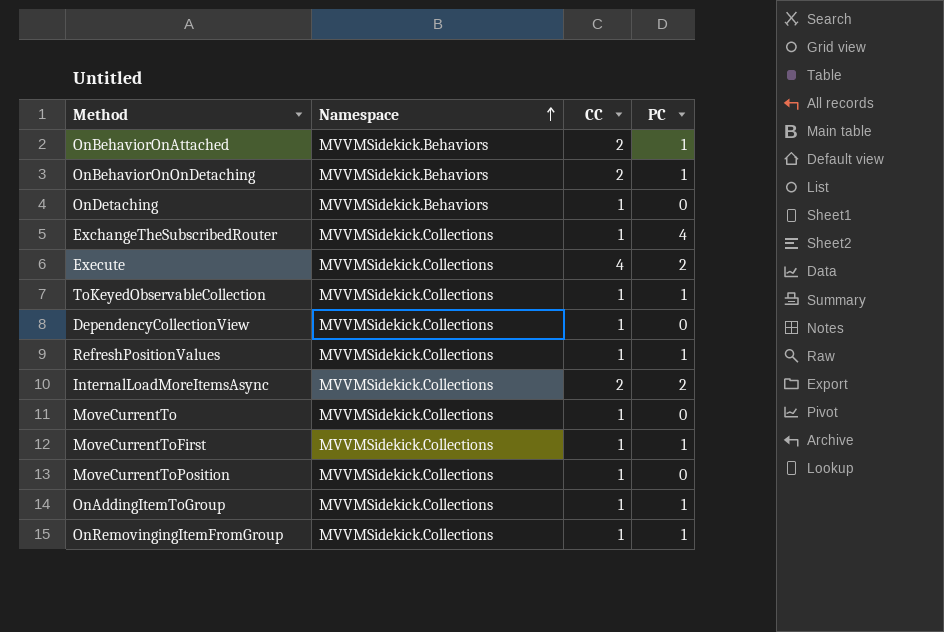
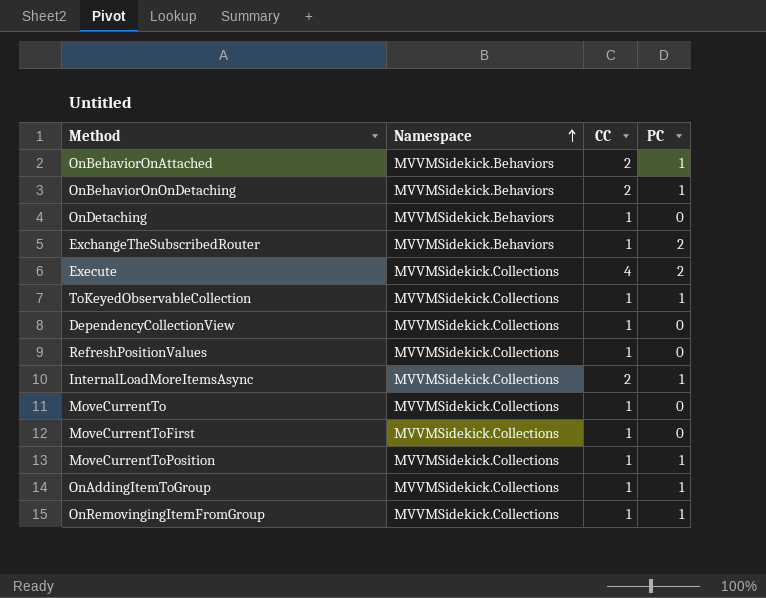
ExchangeTheSubscribedRouter | Namespace: MVVMSidekick.Collections -> MVVMSidekick.Behaviors
ExchangeTheSubscribedRouter | PC: 4 -> 2
RefreshPositionValues | PC: 1 -> 0
InternalLoadMoreItemsAsync | PC: 2 -> 1
MoveCurrentToFirst | PC: 1 -> 0
MoveCurrentToPosition | PC: 0 -> 1

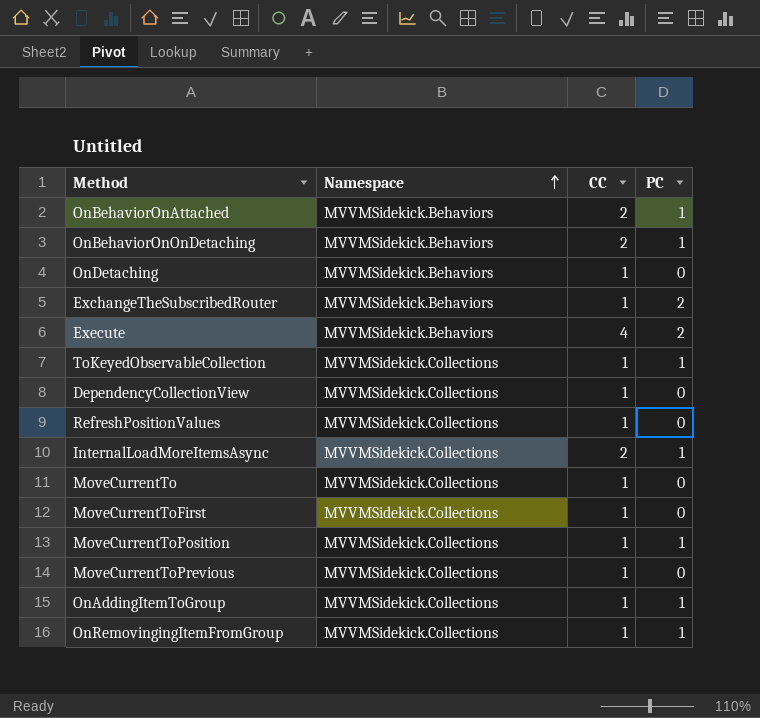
Execute | Namespace: MVVMSidekick.Collections -> MVVMSidekick.Behaviors
row MoveCurrentToPrevious: none -> MVVMSidekick.Collections | 1 | 0

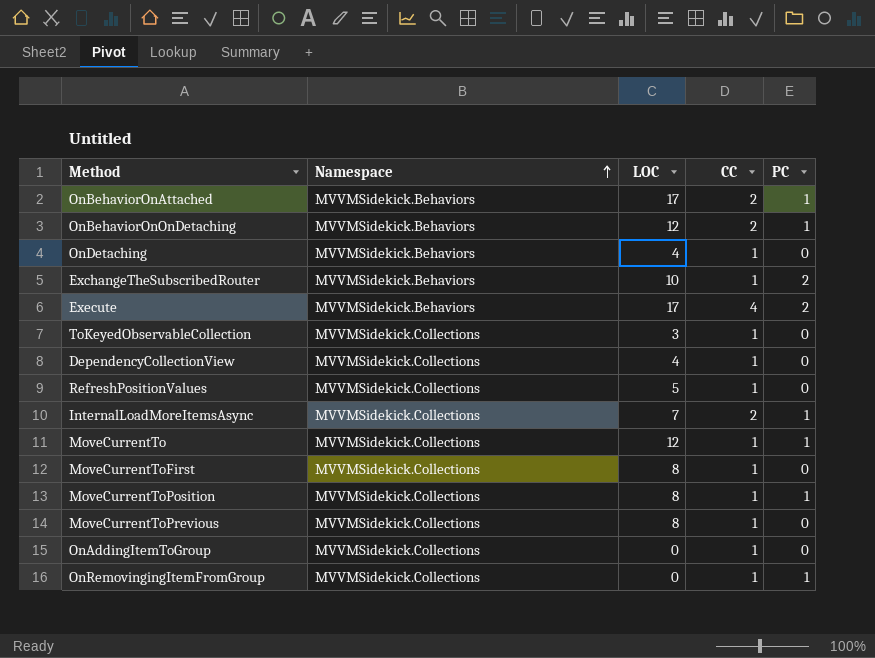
column LOC | position: none -> 3
ToKeyedObservableCollection | PC: 1 -> 0
MoveCurrentTo | PC: 0 -> 1
OnAddingItemToGroup | PC: 1 -> 0

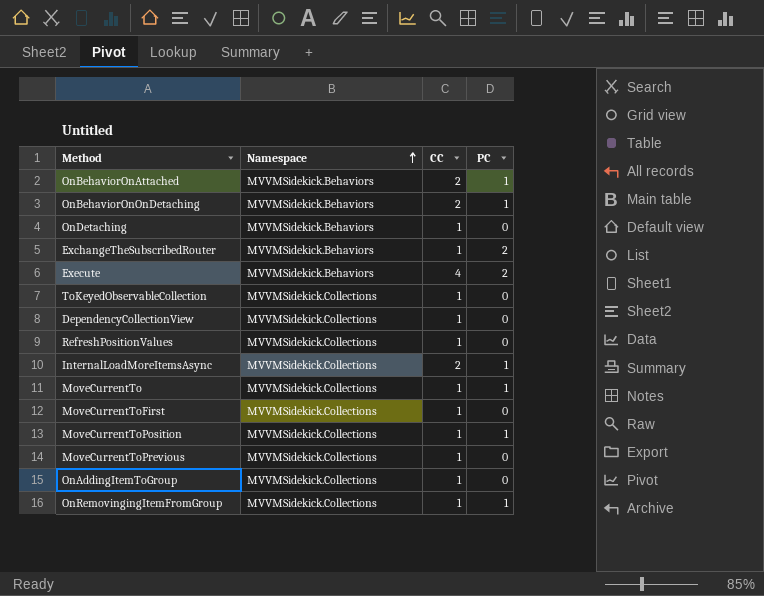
column LOC | position: 3 -> none

